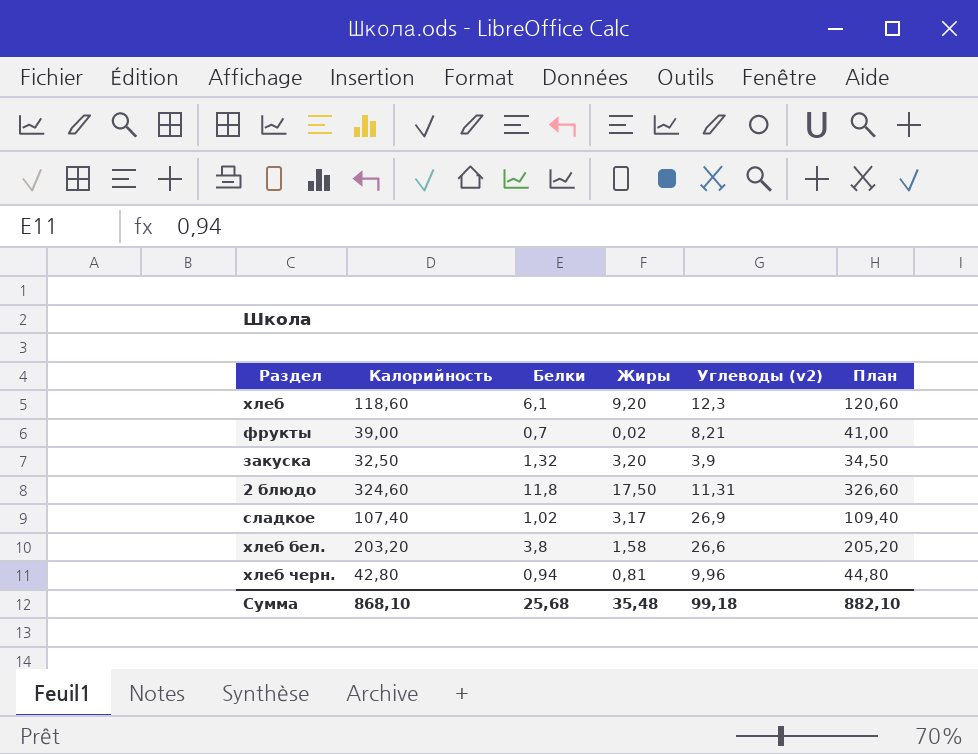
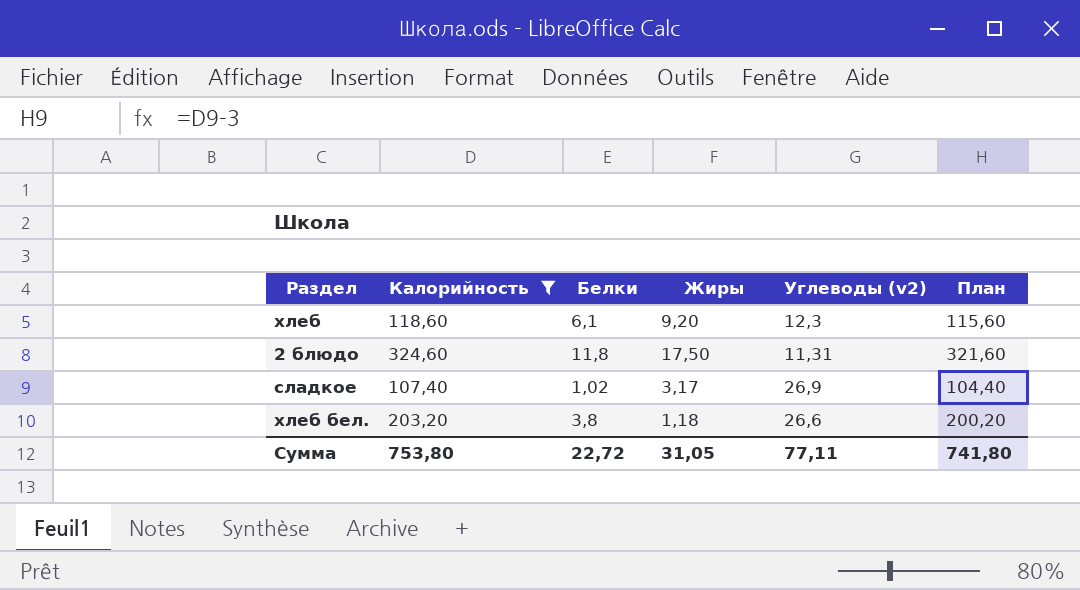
filter: none -> Калорийность >= 107,40
column План | formula: [Калорийность] + 2 -> [Калорийность] - 3
хлеб бел. | Жиры: 1,58 -> 1,18
Сумма | Калорийность: 868,10 -> 753,80
Сумма | Белки: 25,68 -> 22,72
Сумма | Жиры: 35,48 -> 31,05
Сумма | Углеводы (v2): 99,18 -> 77,11
Сумма | План: 882,10 -> 741,80

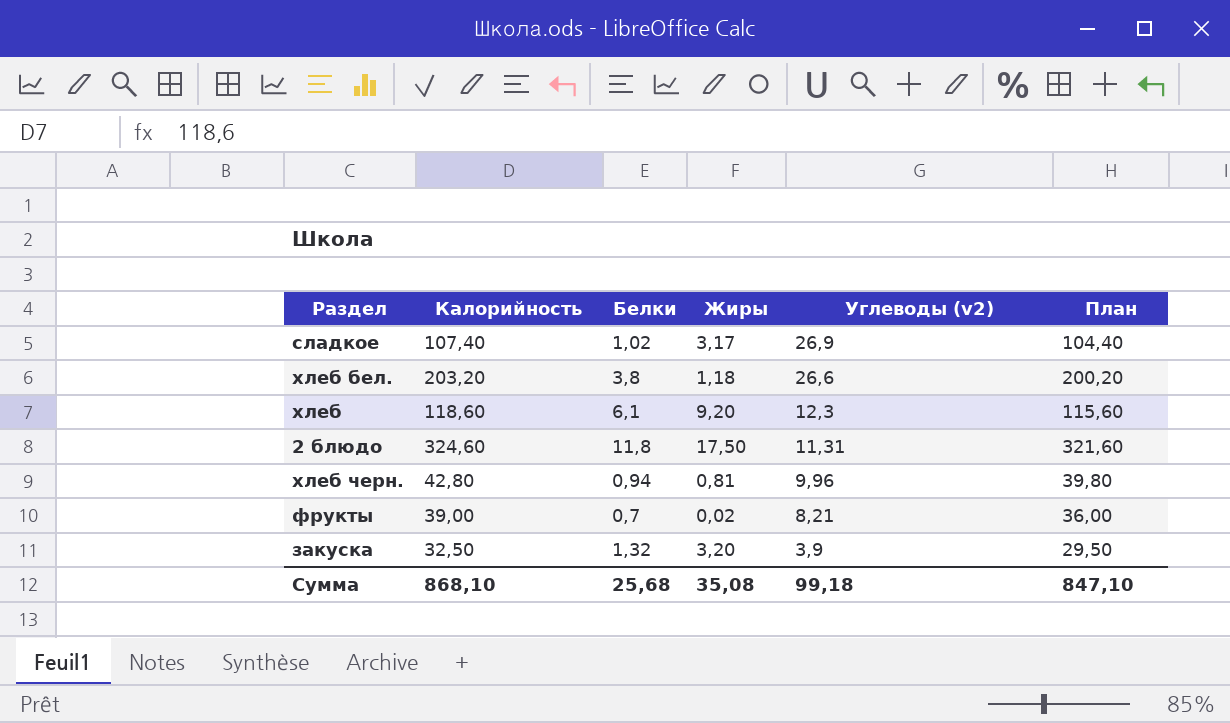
filter: Калорийность >= 107,40 -> none
row order: none -> Углеводы (v2) descending
Сумма | Калорийность: 753,80 -> 868,10
Сумма | Белки: 22,72 -> 25,68
Сумма | Жиры: 31,05 -> 35,08
Сумма | Углеводы (v2): 77,11 -> 99,18
Сумма | План: 741,80 -> 847,10

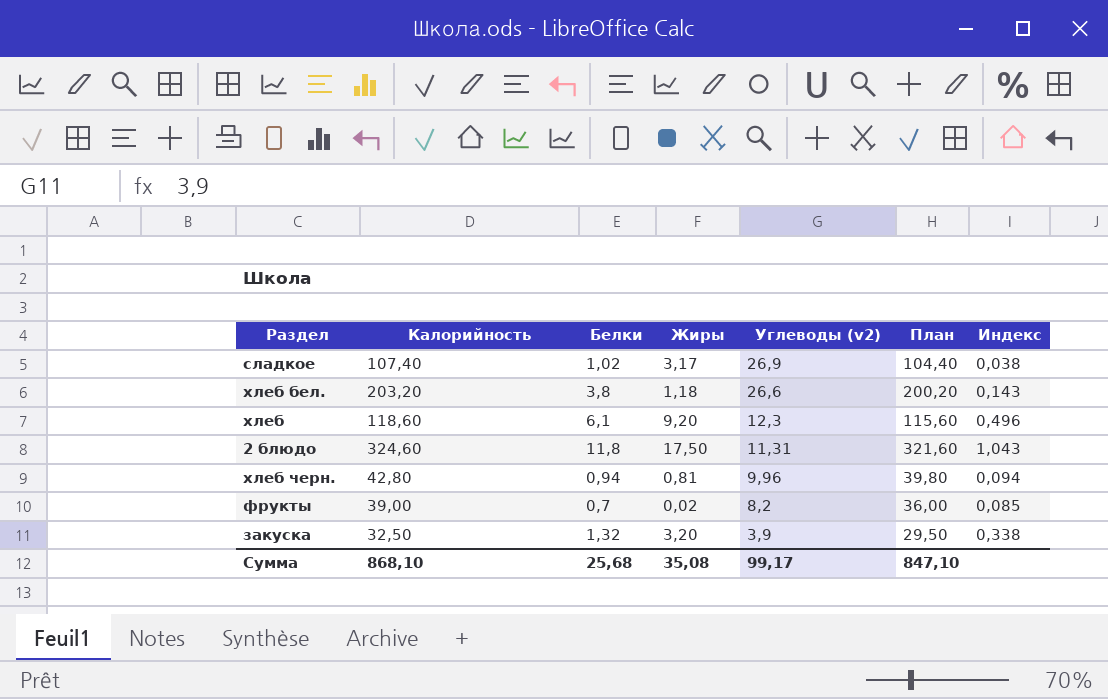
column Индекс | formula: none -> [Белки] / [Углеводы (v2)]
фрукты | Углеводы (v2): 8,21 -> 8,2
Сумма | Углеводы (v2): 99,18 -> 99,17

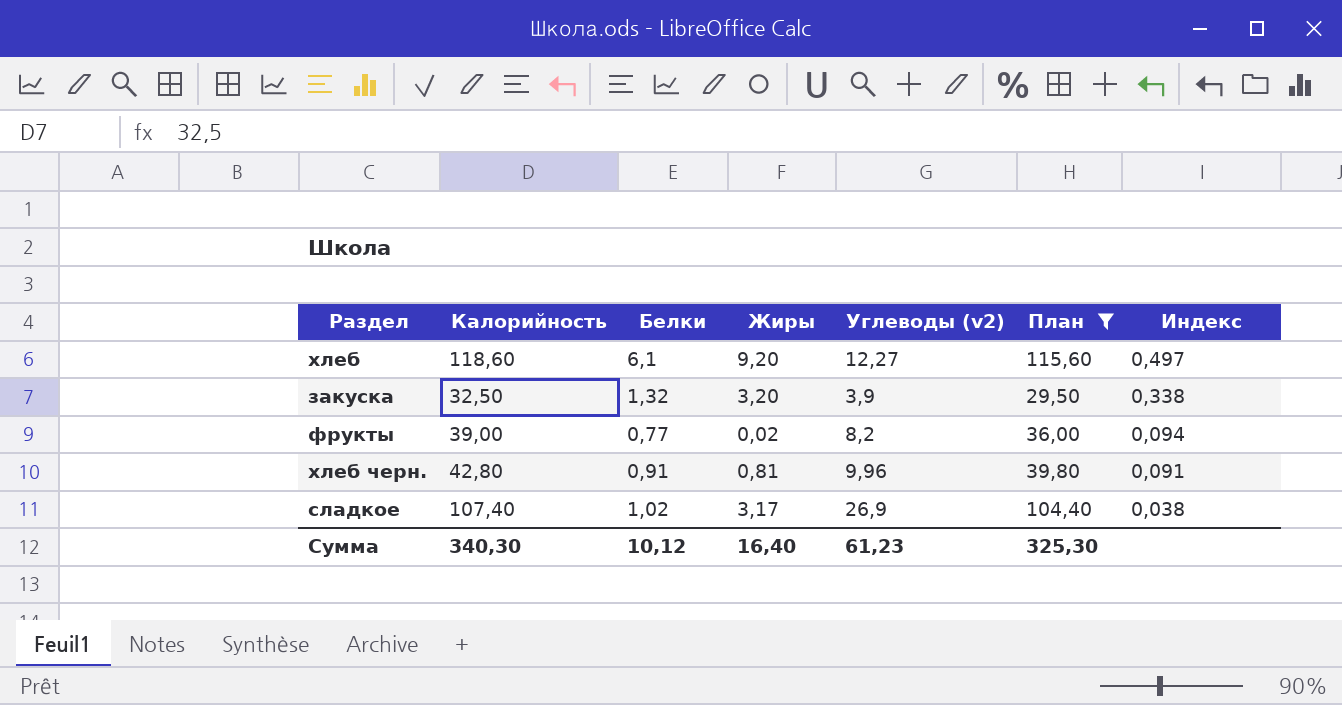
filter: none -> План <= 115,60
row order: Углеводы (v2) descending -> Индекс descending
хлеб | Углеводы (v2): 12,3 -> 12,27
хлеб | Индекс: 0,496 -> 0,497
фрукты | Белки: 0,7 -> 0,77
фрукты | Индекс: 0,085 -> 0,094
хлеб черн. | Белки: 0,94 -> 0,91
хлеб черн. | Индекс: 0,094 -> 0,091
Сумма | Калорийность: 868,10 -> 340,30
Сумма | Белки: 25,68 -> 10,12
Сумма | Жиры: 35,08 -> 16,40
Сумма | Углеводы (v2): 99,17 -> 61,23
Сумма | План: 847,10 -> 325,30

